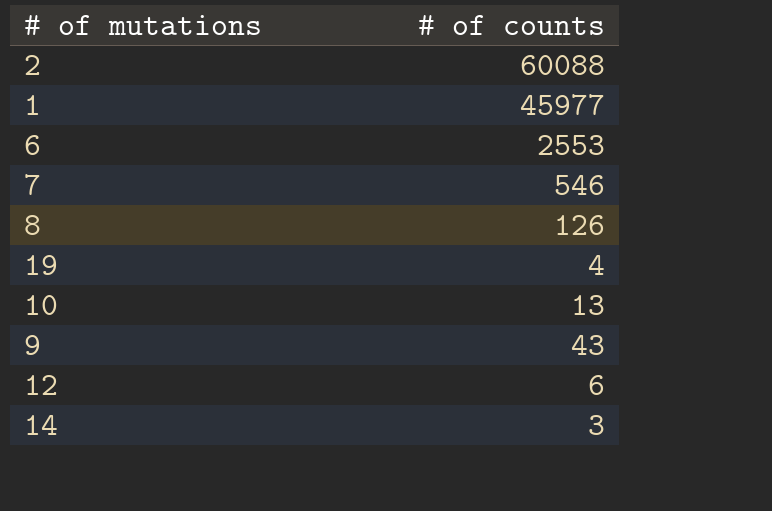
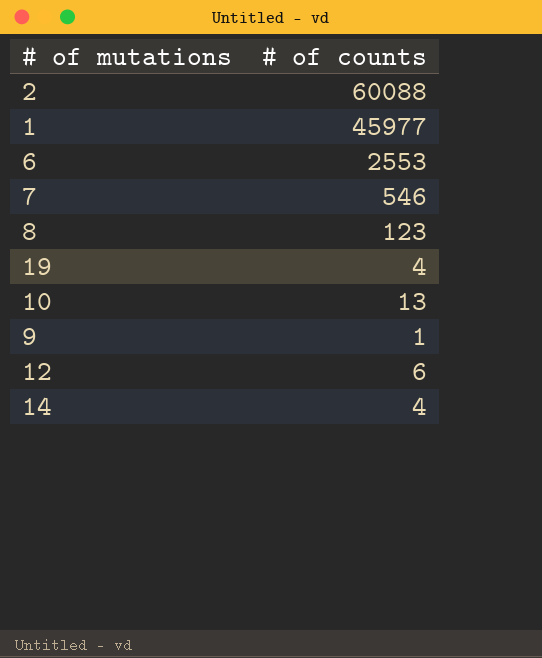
8 | # of counts: 126 -> 123
9 | # of counts: 43 -> 1
14 | # of counts: 3 -> 4

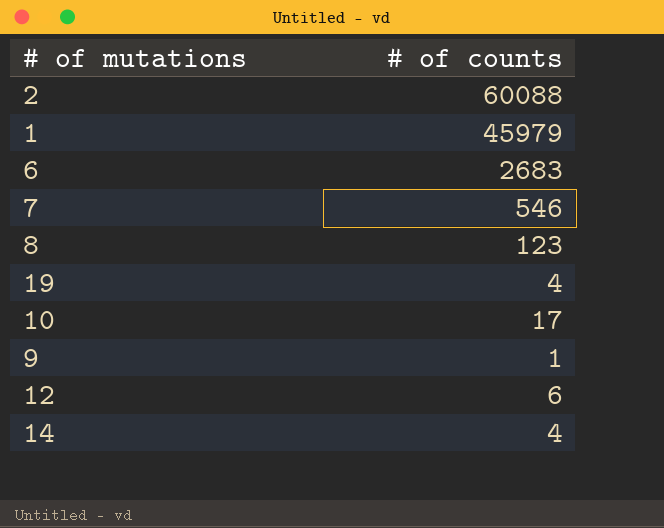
1 | # of counts: 45977 -> 45979
6 | # of counts: 2553 -> 2683
10 | # of counts: 13 -> 17

